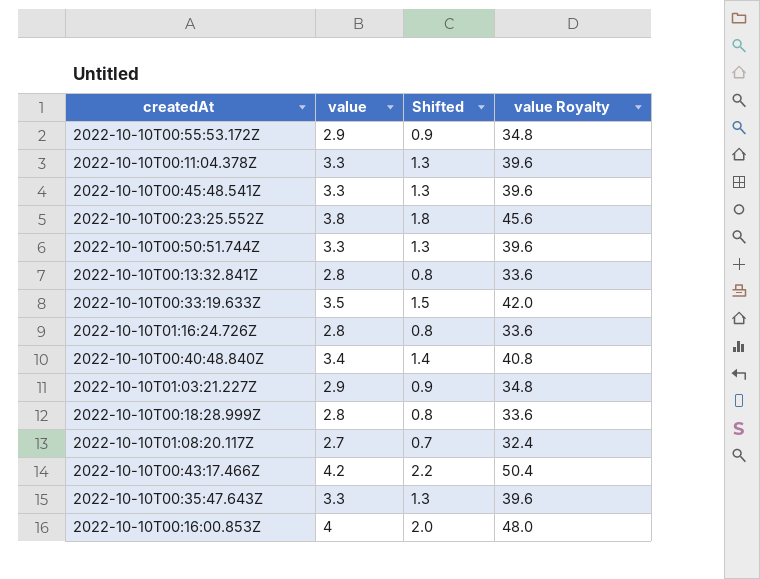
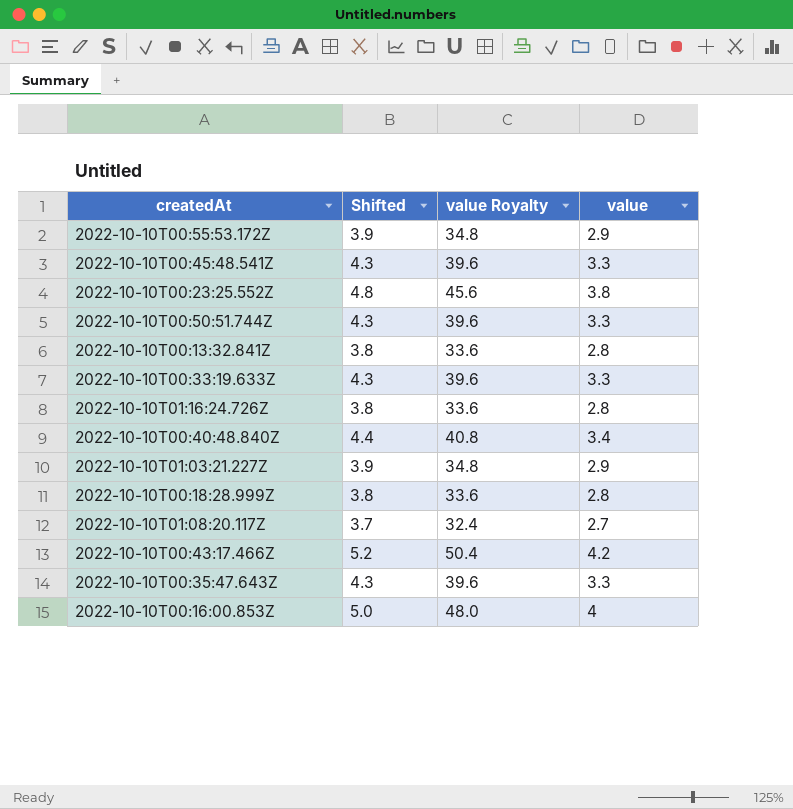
column Shifted | formula: [value] - 2 -> [value] + 1
column value | position: 2 -> 4
row 2022-10-10T00:11:04.378Z: 3.3 | 1.3 | 39.6 -> none
2022-10-10T00:33:19.633Z | value Royalty: 42.0 -> 39.6
2022-10-10T00:33:19.633Z | value: 3.5 -> 3.3

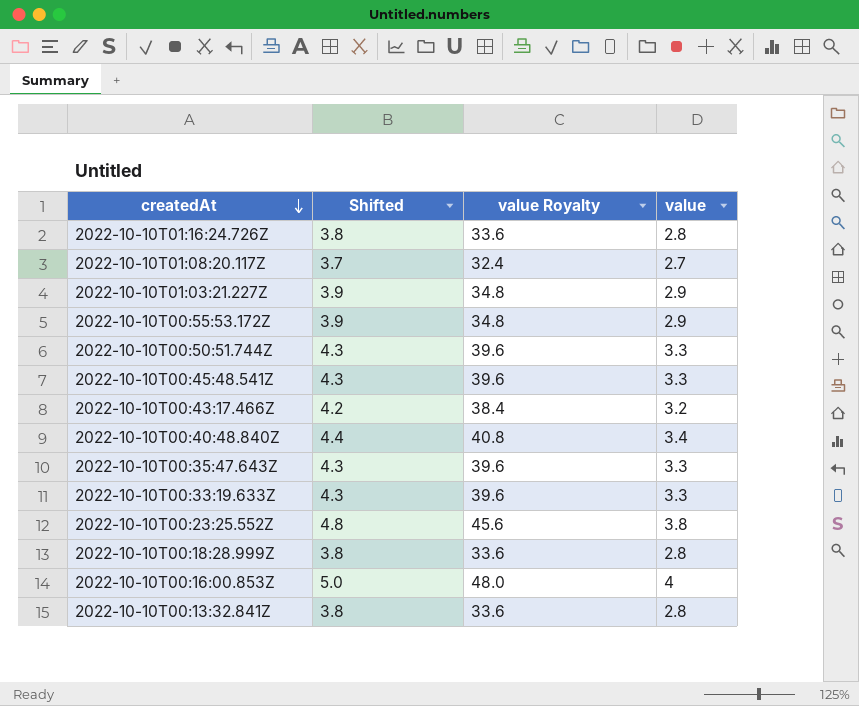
row order: none -> createdAt descending
2022-10-10T00:43:17.466Z | Shifted: 5.2 -> 4.2
2022-10-10T00:43:17.466Z | value Royalty: 50.4 -> 38.4
2022-10-10T00:43:17.466Z | value: 4.2 -> 3.2

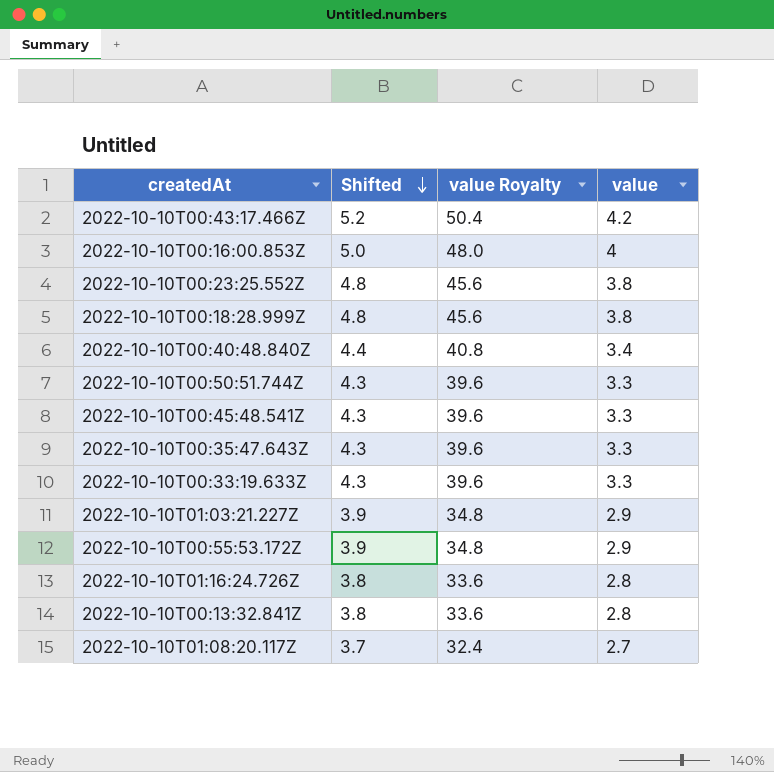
row order: createdAt descending -> Shifted descending
2022-10-10T00:43:17.466Z | Shifted: 4.2 -> 5.2
2022-10-10T00:43:17.466Z | value Royalty: 38.4 -> 50.4
2022-10-10T00:43:17.466Z | value: 3.2 -> 4.2
2022-10-10T00:18:28.999Z | Shifted: 3.8 -> 4.8
2022-10-10T00:18:28.999Z | value Royalty: 33.6 -> 45.6
2022-10-10T00:18:28.999Z | value: 2.8 -> 3.8

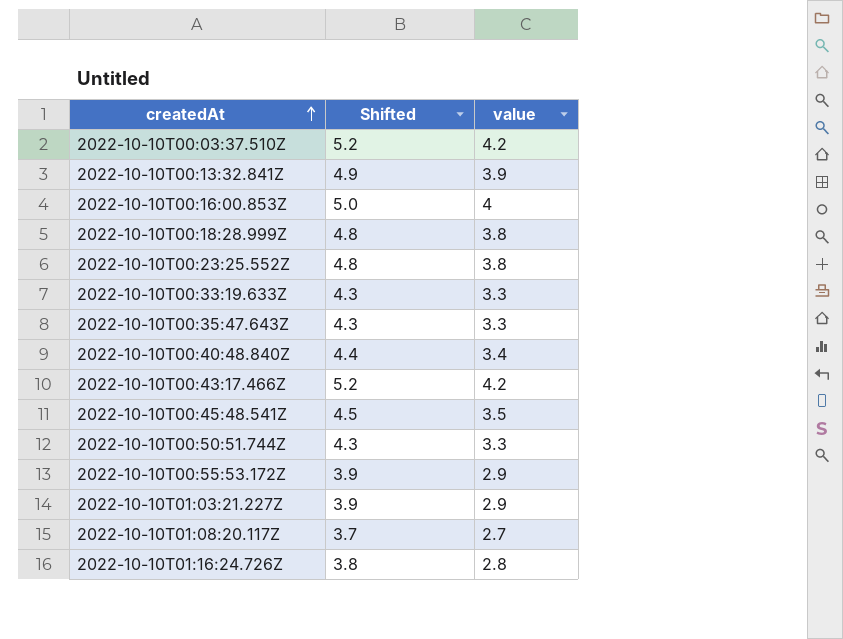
row order: Shifted descending -> createdAt ascending
column value Royalty | formula: [value] * 12 -> none
row 2022-10-10T00:03:37.510Z: none -> 5.2 | 4.2
2022-10-10T00:13:32.841Z | Shifted: 3.8 -> 4.9
2022-10-10T00:13:32.841Z | value: 2.8 -> 3.9
2022-10-10T00:45:48.541Z | Shifted: 4.3 -> 4.5
2022-10-10T00:45:48.541Z | value: 3.3 -> 3.5

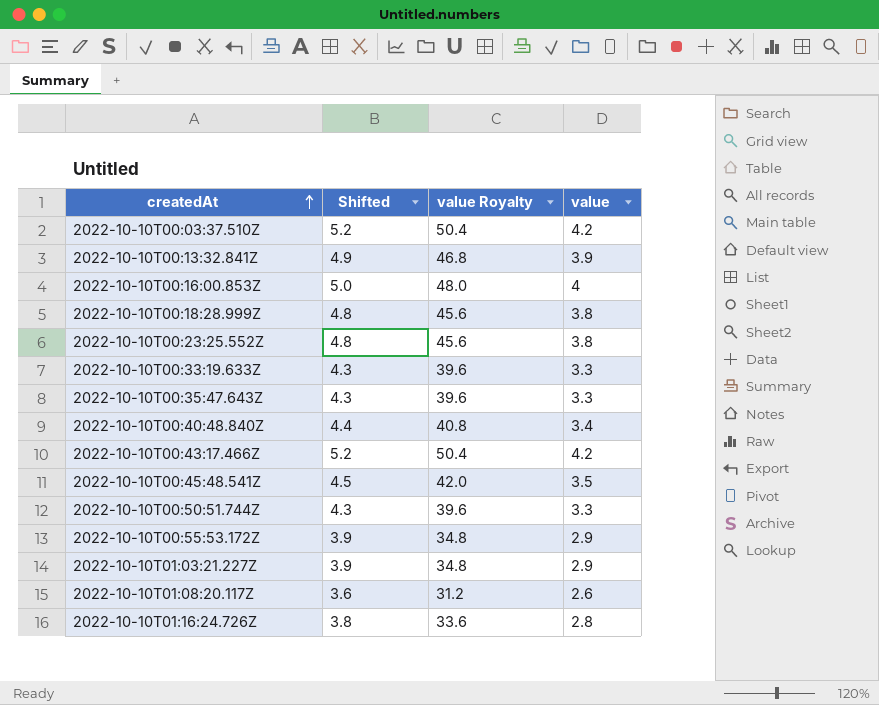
column value Royalty | formula: none -> [value] * 12
2022-10-10T01:08:20.117Z | Shifted: 3.7 -> 3.6
2022-10-10T01:08:20.117Z | value: 2.7 -> 2.6

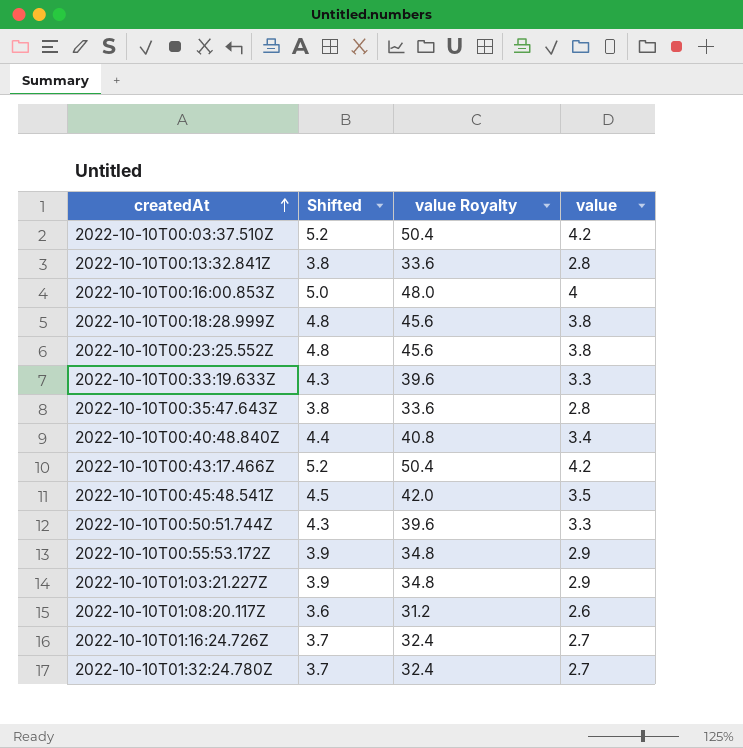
2022-10-10T00:13:32.841Z | Shifted: 4.9 -> 3.8
2022-10-10T00:13:32.841Z | value Royalty: 46.8 -> 33.6
2022-10-10T00:13:32.841Z | value: 3.9 -> 2.8
2022-10-10T00:35:47.643Z | Shifted: 4.3 -> 3.8
2022-10-10T00:35:47.643Z | value Royalty: 39.6 -> 33.6
2022-10-10T00:35:47.643Z | value: 3.3 -> 2.8
2022-10-10T01:16:24.726Z | Shifted: 3.8 -> 3.7
2022-10-10T01:16:24.726Z | value Royalty: 33.6 -> 32.4
2022-10-10T01:16:24.726Z | value: 2.8 -> 2.7
row 2022-10-10T01:32:24.780Z: none -> 3.7 | 32.4 | 2.7

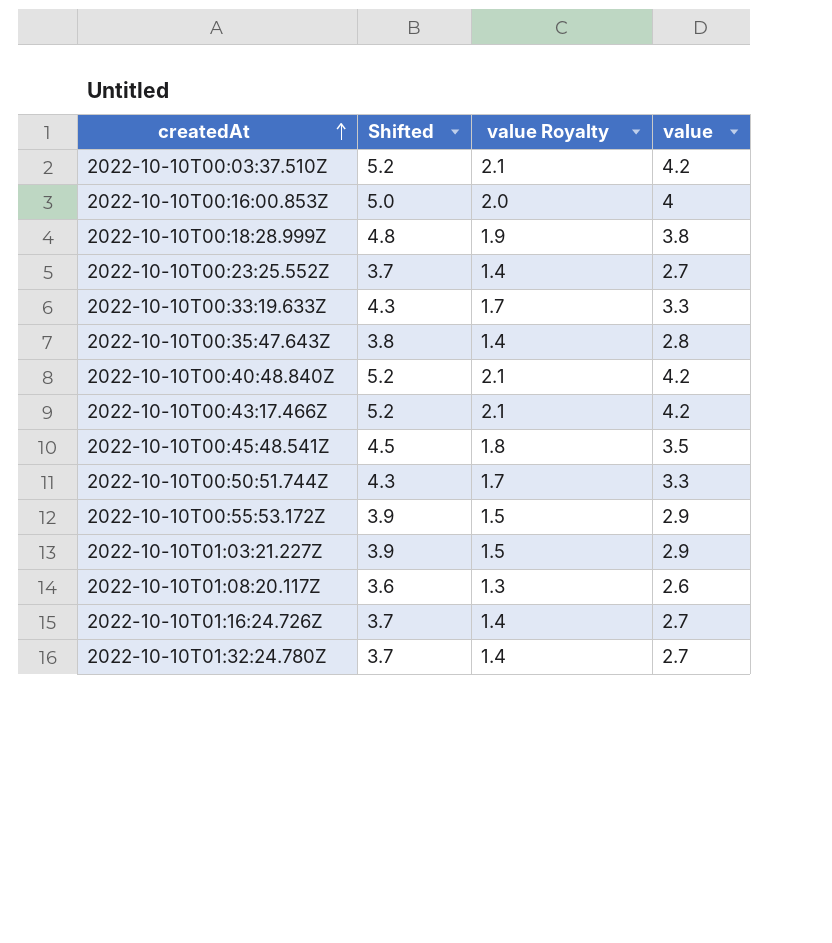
column value Royalty | formula: [value] * 12 -> [value] * 0.5
row 2022-10-10T00:13:32.841Z: 3.8 | 33.6 | 2.8 -> none
2022-10-10T00:23:25.552Z | Shifted: 4.8 -> 3.7
2022-10-10T00:23:25.552Z | value: 3.8 -> 2.7
2022-10-10T00:40:48.840Z | Shifted: 4.4 -> 5.2
2022-10-10T00:40:48.840Z | value: 3.4 -> 4.2

